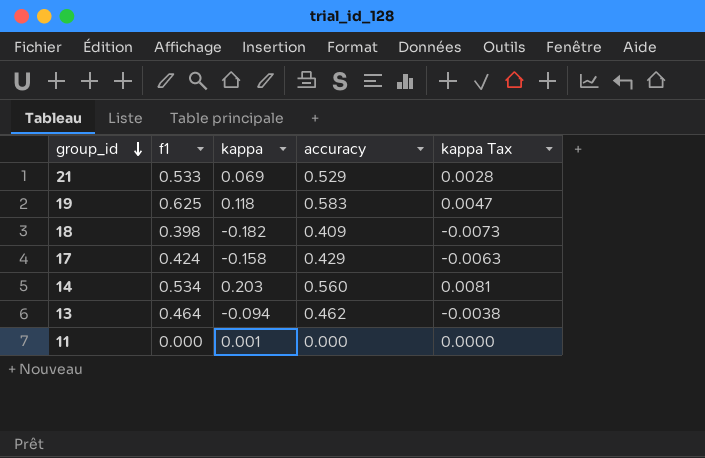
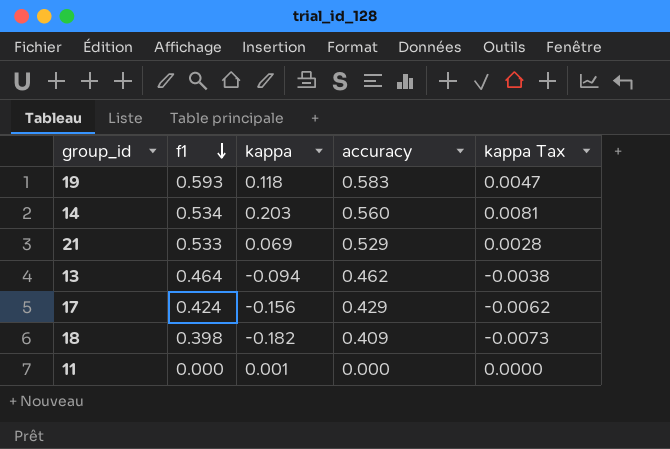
row order: group_id descending -> f1 descending
19 | f1: 0.625 -> 0.593
17 | kappa: -0.158 -> -0.156
17 | kappa Tax: -0.0063 -> -0.0062

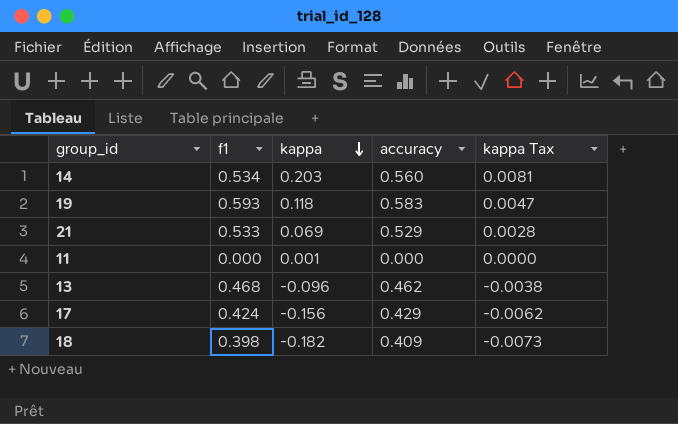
row order: f1 descending -> kappa descending
13 | f1: 0.464 -> 0.468
13 | kappa: -0.094 -> -0.096

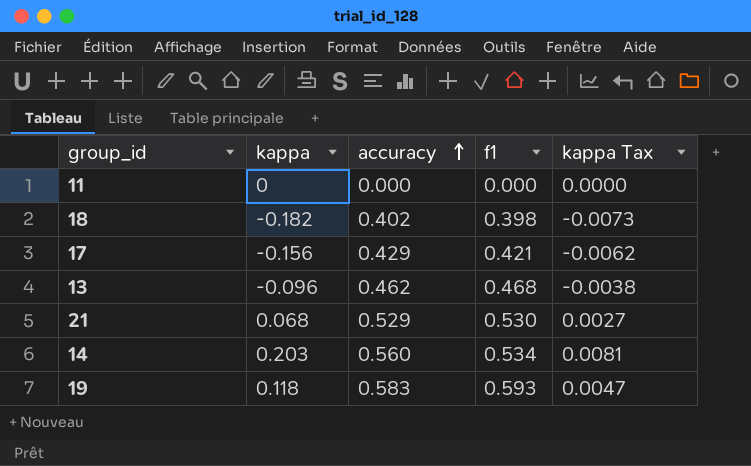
row order: kappa descending -> accuracy ascending
column f1 | position: 2 -> 4
11 | kappa: 0.001 -> 0
18 | accuracy: 0.409 -> 0.402
17 | f1: 0.424 -> 0.421
21 | kappa: 0.069 -> 0.068
21 | f1: 0.533 -> 0.530
21 | kappa Tax: 0.0028 -> 0.0027

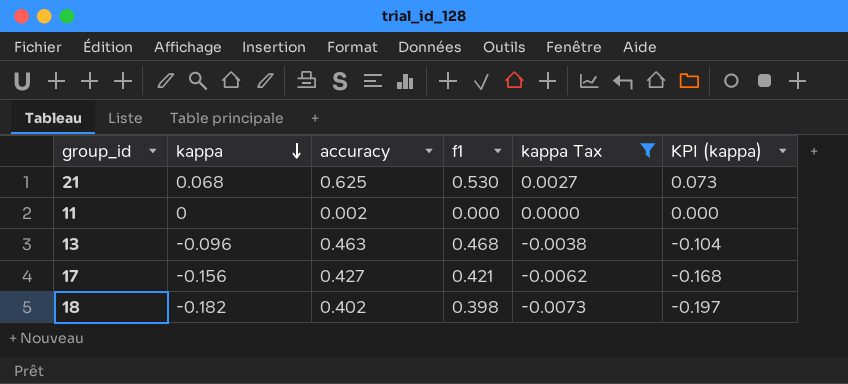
filter: none -> kappa Tax <= 0.0027
row order: accuracy ascending -> kappa descending
column KPI (kappa) | formula: none -> [kappa] * 1.08
21 | accuracy: 0.529 -> 0.625
11 | accuracy: 0.000 -> 0.002
13 | accuracy: 0.462 -> 0.463
17 | accuracy: 0.429 -> 0.427

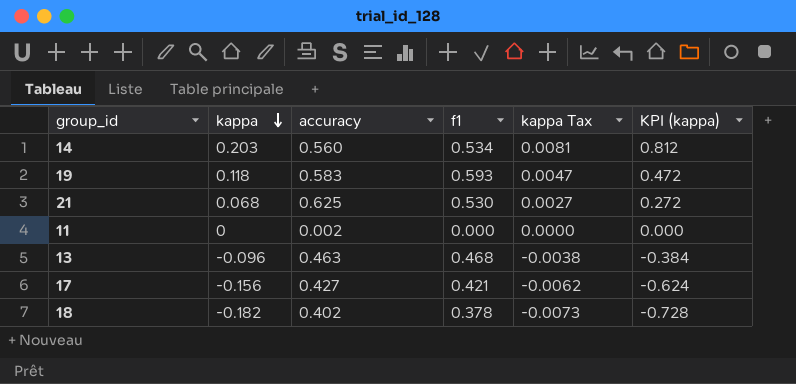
filter: kappa Tax <= 0.0027 -> none
column KPI (kappa) | formula: [kappa] * 1.08 -> [kappa] * 4
18 | f1: 0.398 -> 0.378

